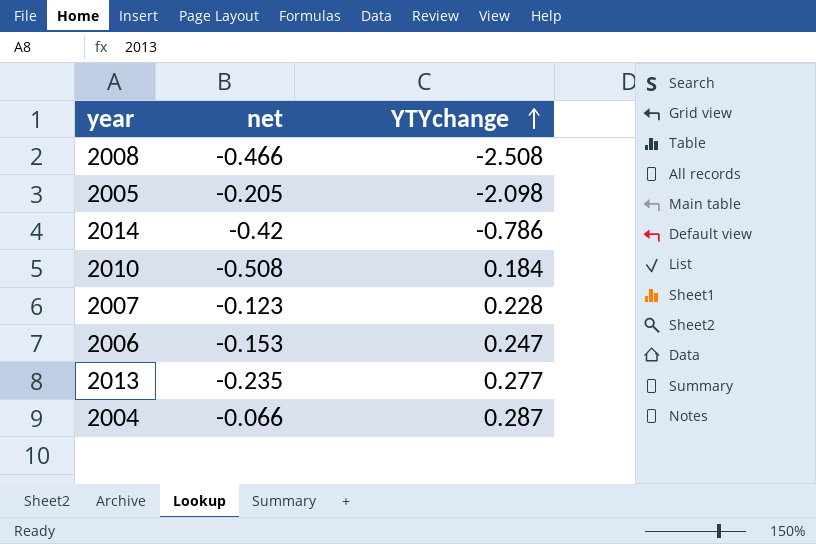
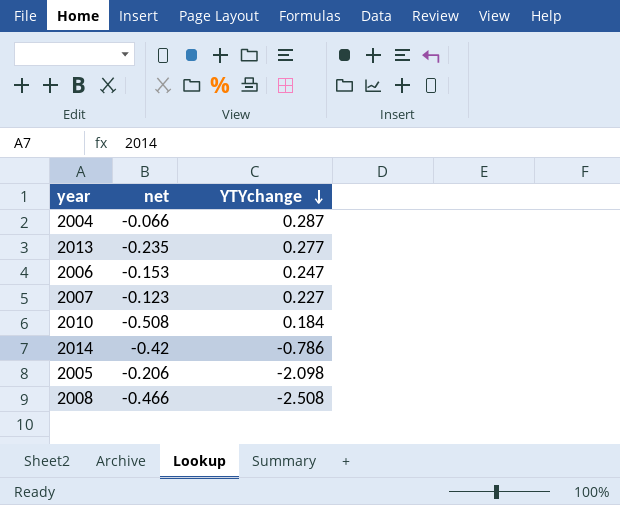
row order: YTYchange ascending -> YTYchange descending
2007 | YTYchange: 0.228 -> 0.227
2005 | net: -0.205 -> -0.206

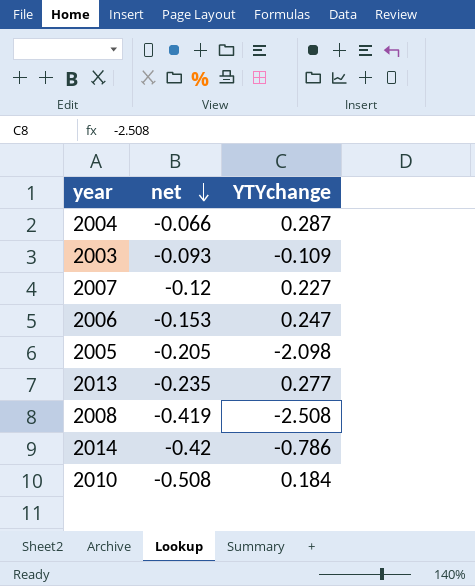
row order: YTYchange descending -> net descending
row 2003: none -> -0.093 | -0.109
2007 | net: -0.123 -> -0.12
2005 | net: -0.206 -> -0.205
2008 | net: -0.466 -> -0.419

